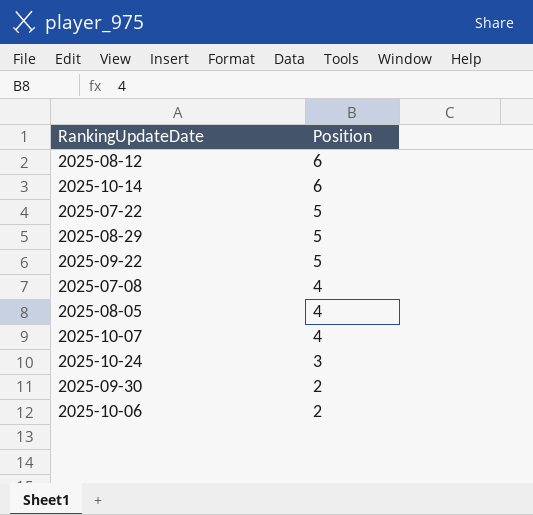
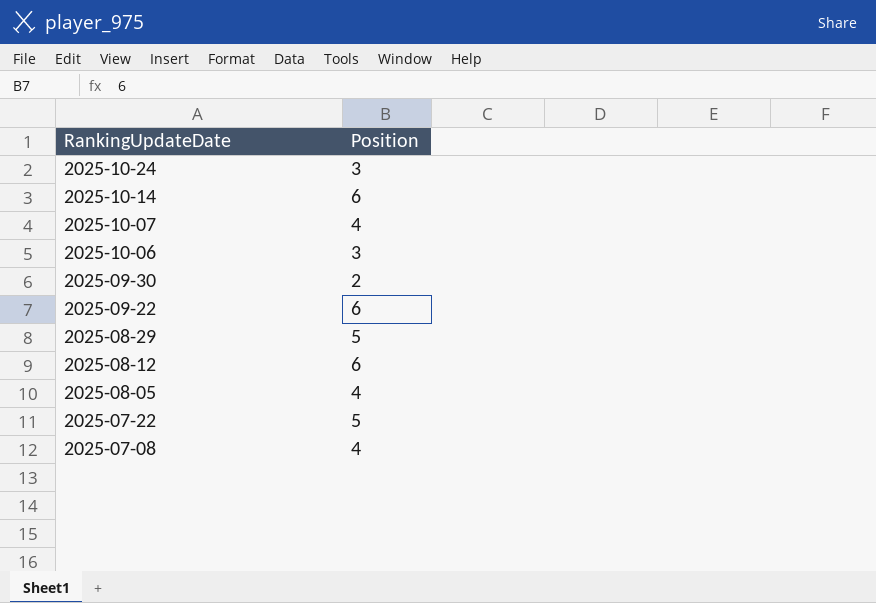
row order: Position descending -> RankingUpdateDate descending
2025-10-06 | Position: 2 -> 3
2025-09-22 | Position: 5 -> 6

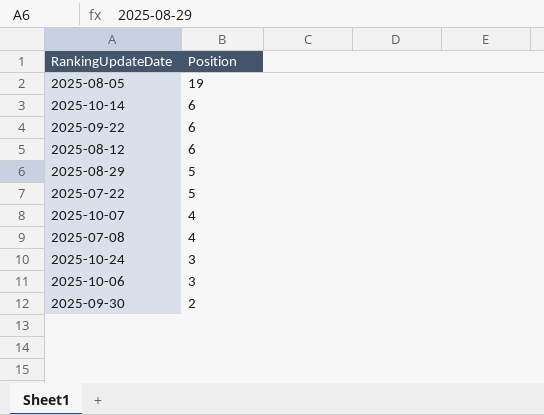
row order: RankingUpdateDate descending -> Position descending
2025-08-05 | Position: 4 -> 19

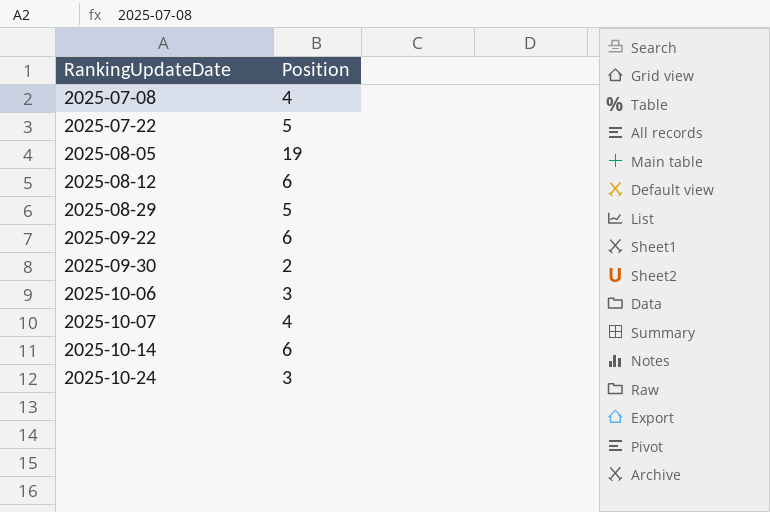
row order: Position descending -> RankingUpdateDate ascending

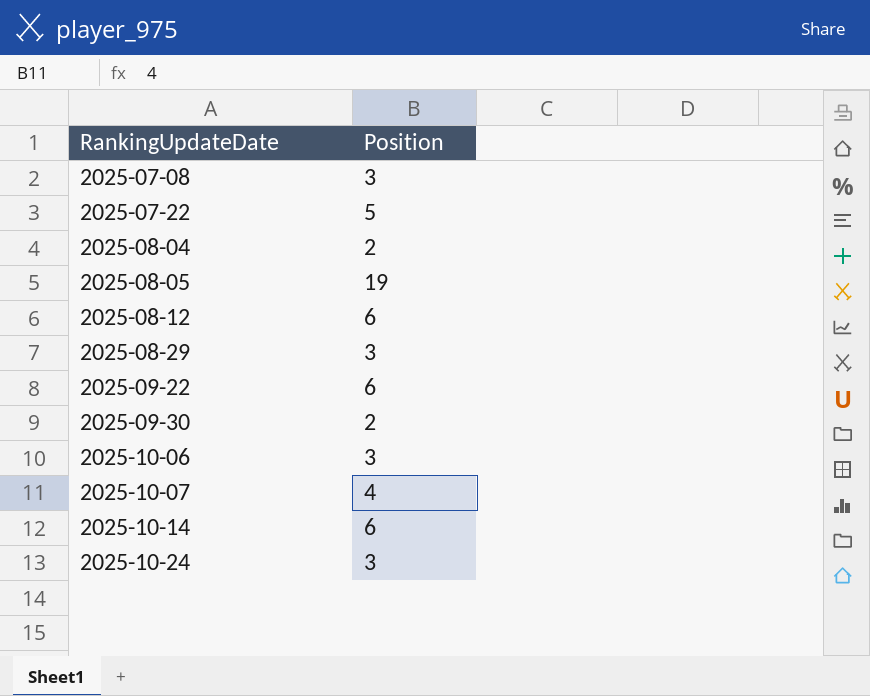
2025-07-08 | Position: 4 -> 3
row 2025-08-04: none -> 2
2025-08-29 | Position: 5 -> 3

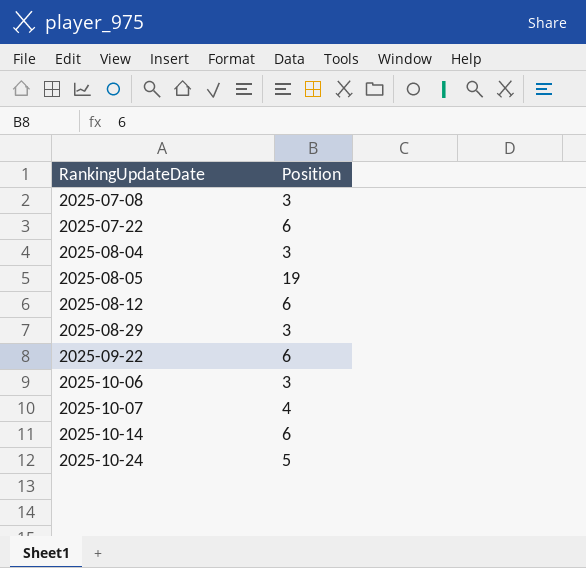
row 2025-09-30: 2 -> none
2025-07-22 | Position: 5 -> 6
2025-08-04 | Position: 2 -> 3
2025-10-24 | Position: 3 -> 5

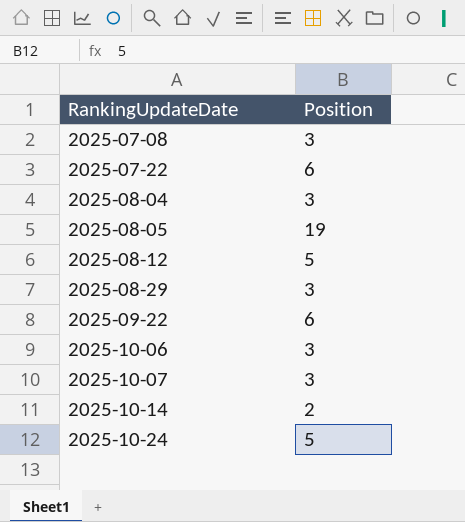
2025-08-12 | Position: 6 -> 5
2025-10-07 | Position: 4 -> 3
2025-10-14 | Position: 6 -> 2

